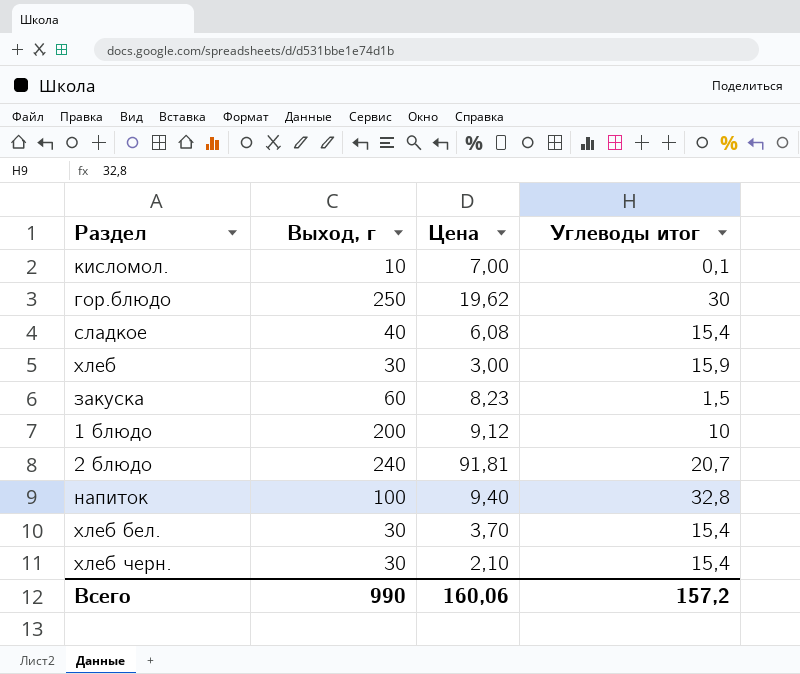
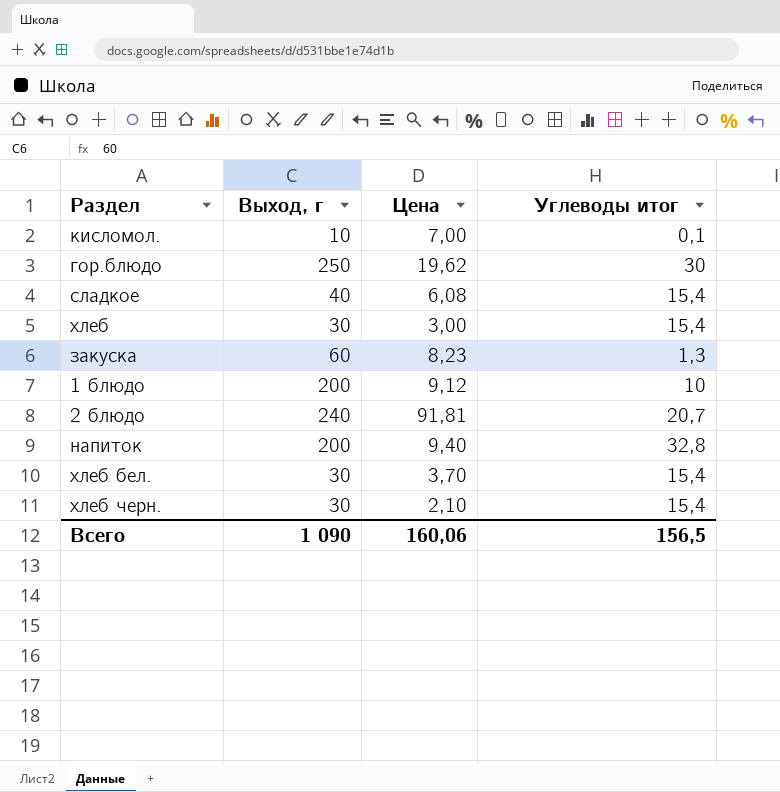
хлеб | Углеводы итог: 15,9 -> 15,4
закуска | Углеводы итог: 1,5 -> 1,3
напиток | Выход, г: 100 -> 200
Всего | Выход, г: 990 -> 1 090
Всего | Углеводы итог: 157,2 -> 156,5

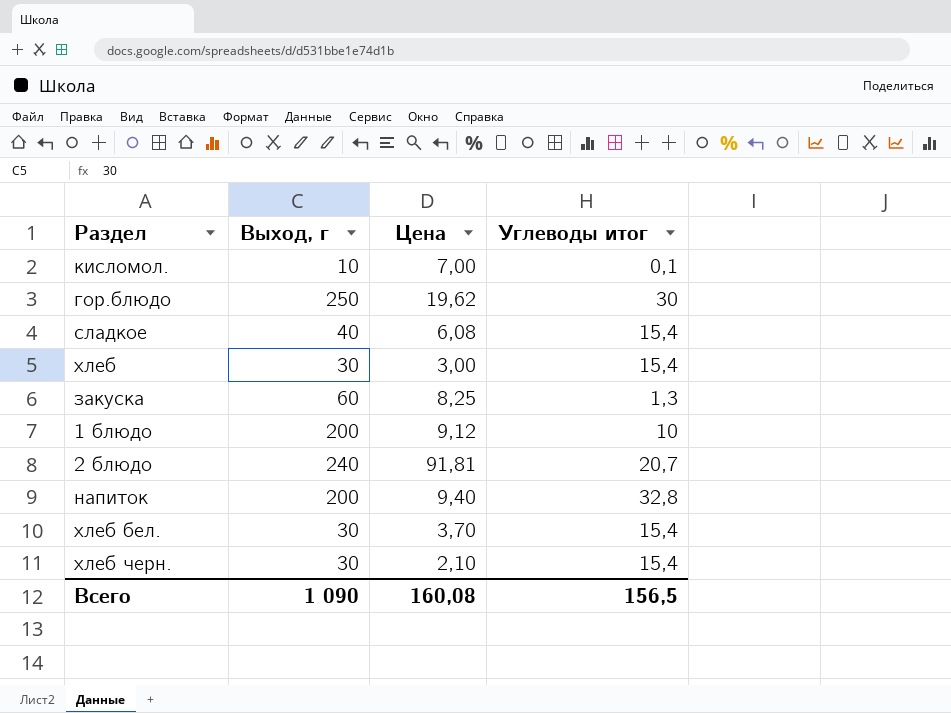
закуска | Цена: 8,23 -> 8,25
Всего | Цена: 160,06 -> 160,08

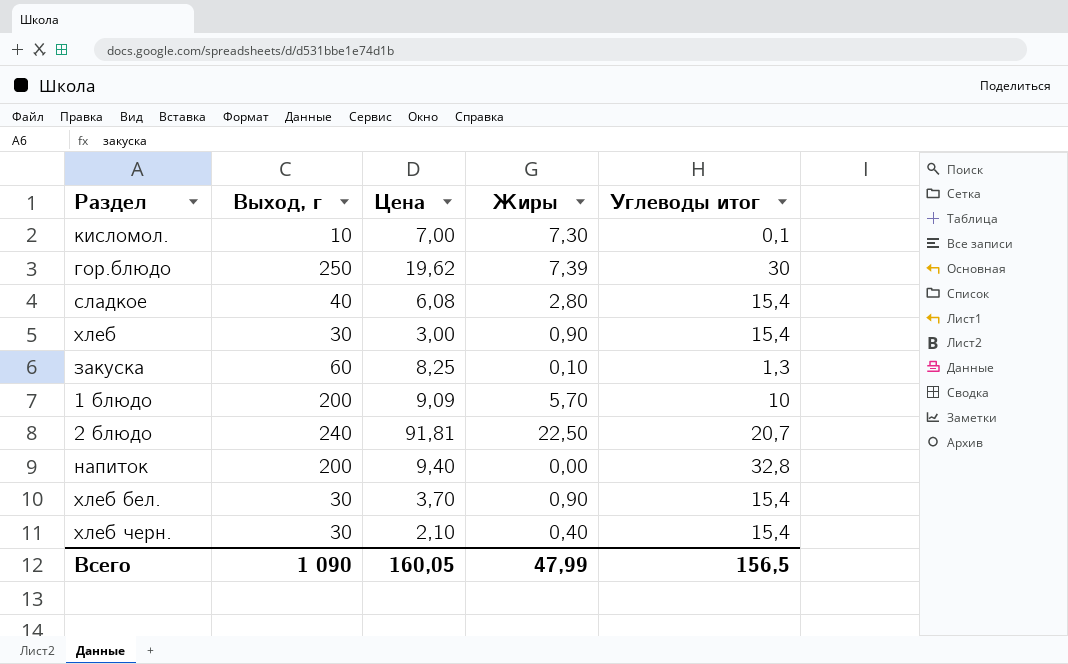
column Жиры | position: none -> 4
1 блюдо | Цена: 9,12 -> 9,09
Всего | Цена: 160,08 -> 160,05

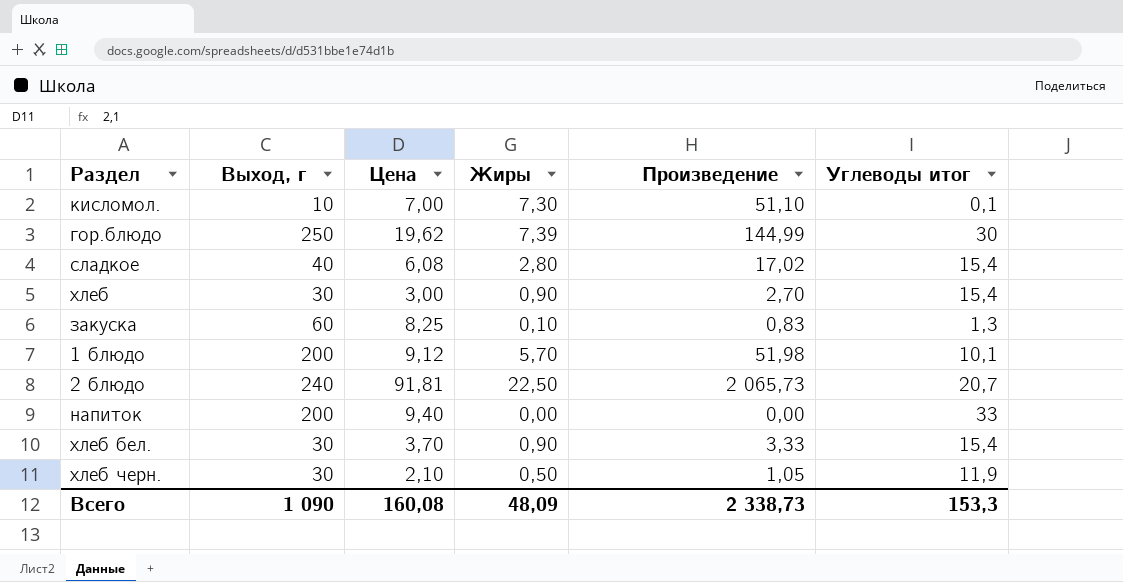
column Произведение | formula: none -> [Цена] * [Жиры]
1 блюдо | Цена: 9,09 -> 9,12
1 блюдо | Углеводы итог: 10 -> 10,1
напиток | Углеводы итог: 32,8 -> 33
хлеб черн. | Жиры: 0,40 -> 0,50
хлеб черн. | Углеводы итог: 15,4 -> 11,9
Всего | Цена: 160,05 -> 160,08
Всего | Жиры: 47,99 -> 48,09
Всего | Углеводы итог: 156,5 -> 153,3

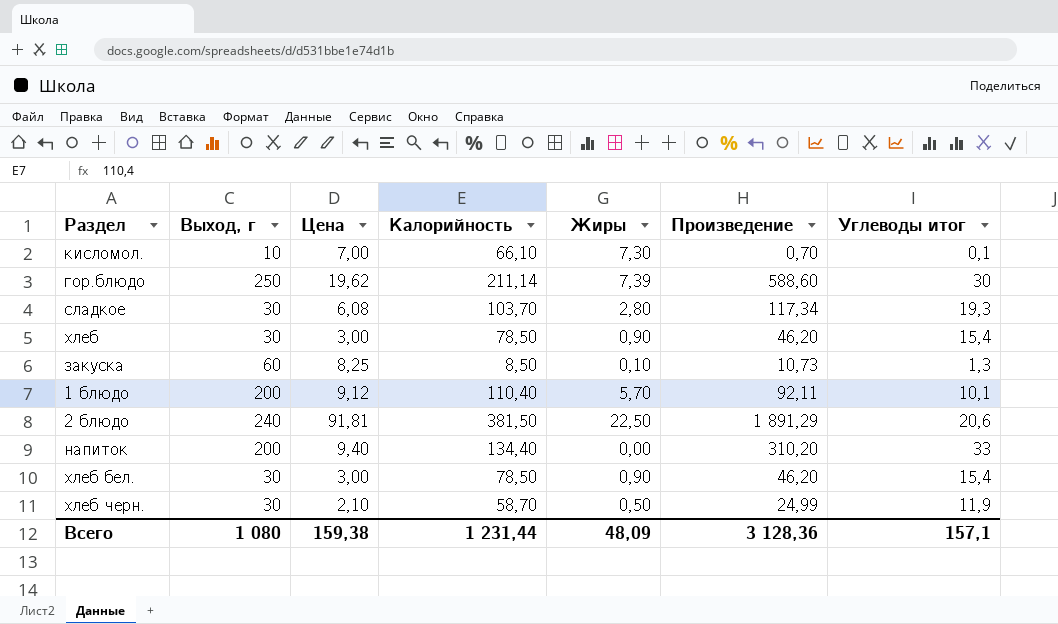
column Калорийность | position: none -> 4
column Произведение | formula: [Цена] * [Жиры] -> [Цена] * [Углеводы итог]
сладкое | Выход, г: 40 -> 30
сладкое | Углеводы итог: 15,4 -> 19,3
2 блюдо | Углеводы итог: 20,7 -> 20,6
хлеб бел. | Цена: 3,70 -> 3,00
Всего | Выход, г: 1 090 -> 1 080
Всего | Цена: 160,08 -> 159,38
Всего | Произведение: 2 338,73 -> 3 128,36
Всего | Углеводы итог: 153,3 -> 157,1

